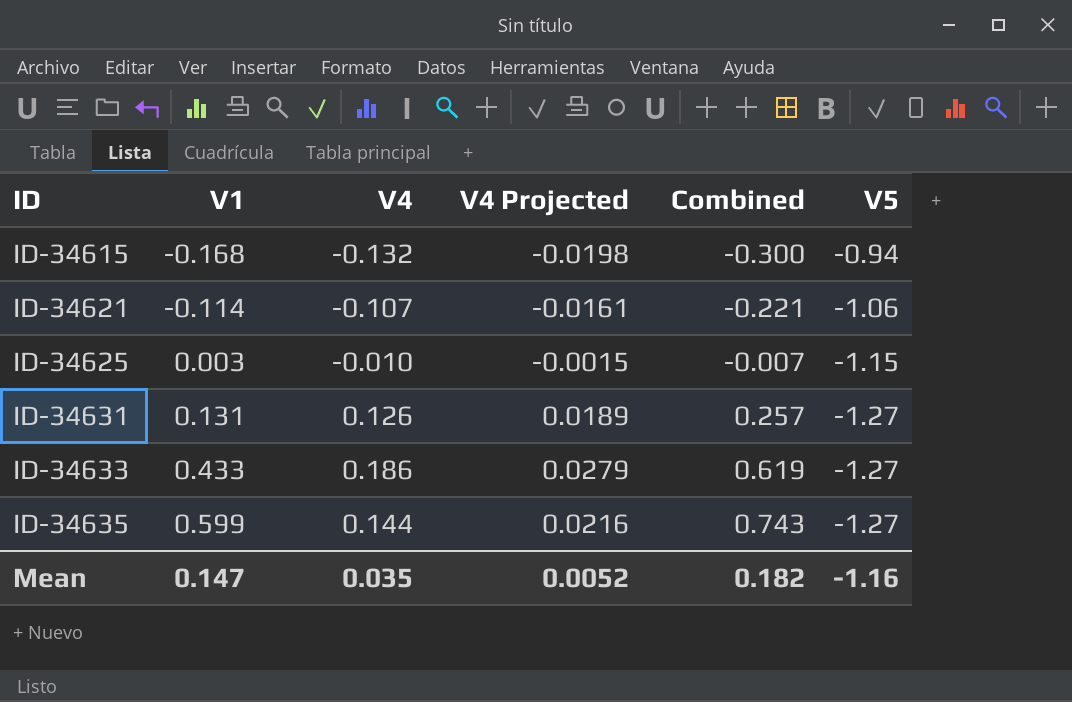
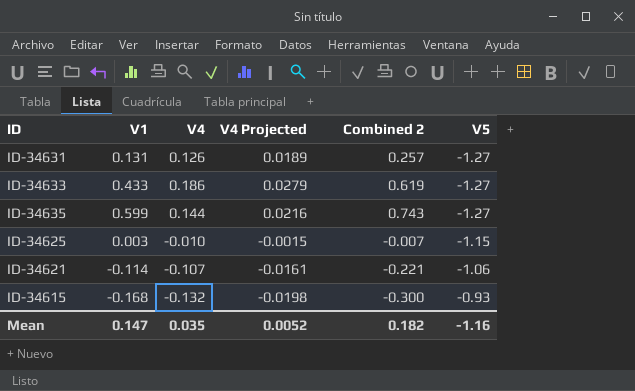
row order: ID ascending -> V5 ascending
column name: Combined -> Combined 2
ID-34615 | V5: -0.94 -> -0.93

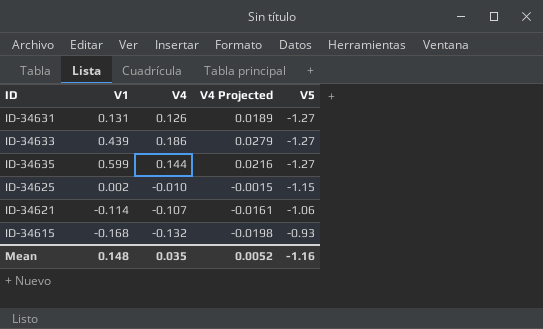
column Combined 2 | formula: [V1] + [V4] -> none
ID-34633 | V1: 0.433 -> 0.439
ID-34625 | V1: 0.003 -> 0.002
Mean | V1: 0.147 -> 0.148

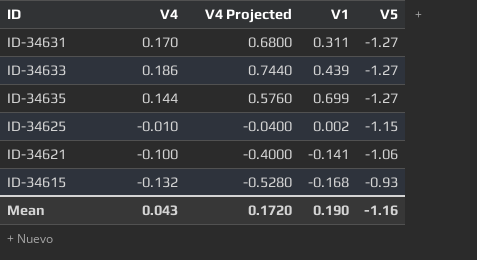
column V4 Projected | formula: [V4] * 0.15 -> [V4] * 4
column V1 | position: 2 -> 4
ID-34631 | V4: 0.126 -> 0.170
ID-34631 | V1: 0.131 -> 0.311
ID-34635 | V1: 0.599 -> 0.699
ID-34621 | V4: -0.107 -> -0.100
ID-34621 | V1: -0.114 -> -0.141
Mean | V4: 0.035 -> 0.043
Mean | V4 Projected: 0.0052 -> 0.1720
Mean | V1: 0.148 -> 0.190

